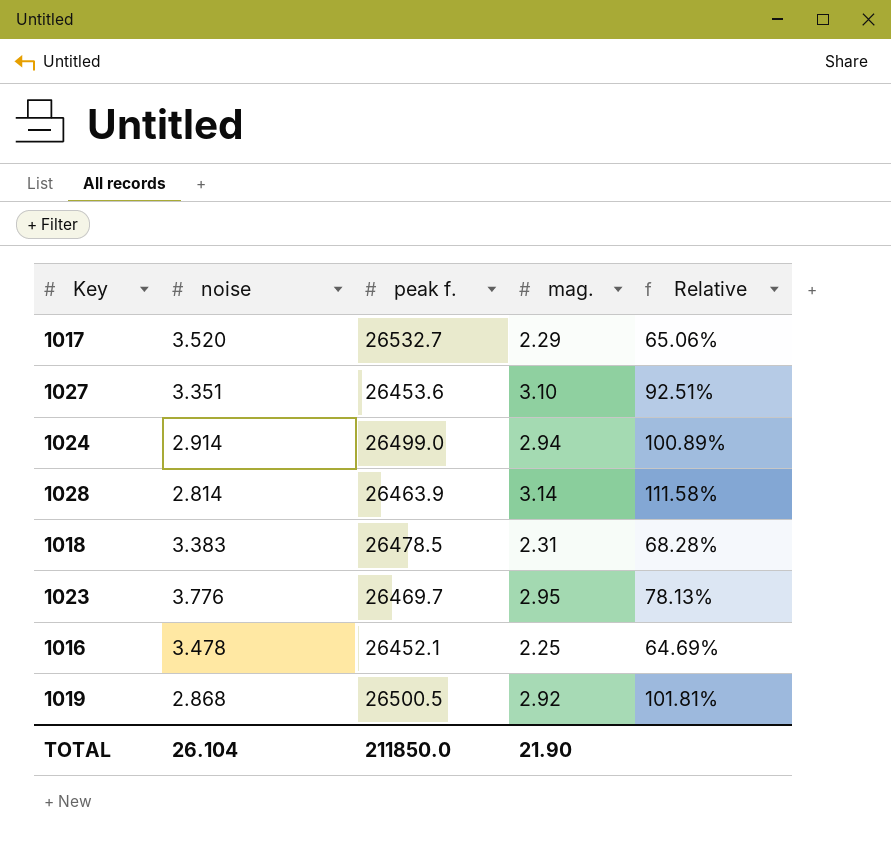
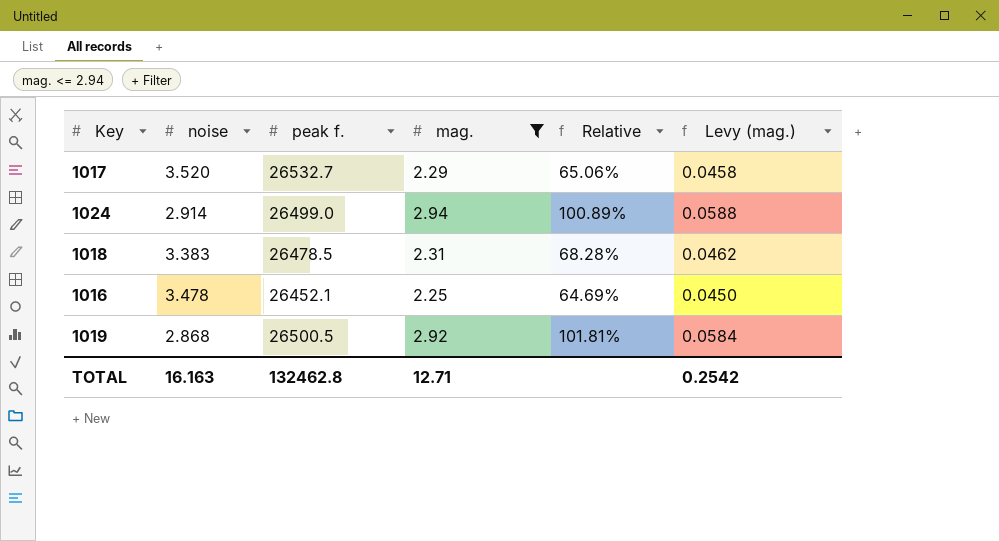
filter: none -> mag. <= 2.94
column Levy (mag.) | formula: none -> [mag.] * 0.02
TOTAL | noise: 26.104 -> 16.163
TOTAL | peak f.: 211850.0 -> 132462.8
TOTAL | mag.: 21.90 -> 12.71

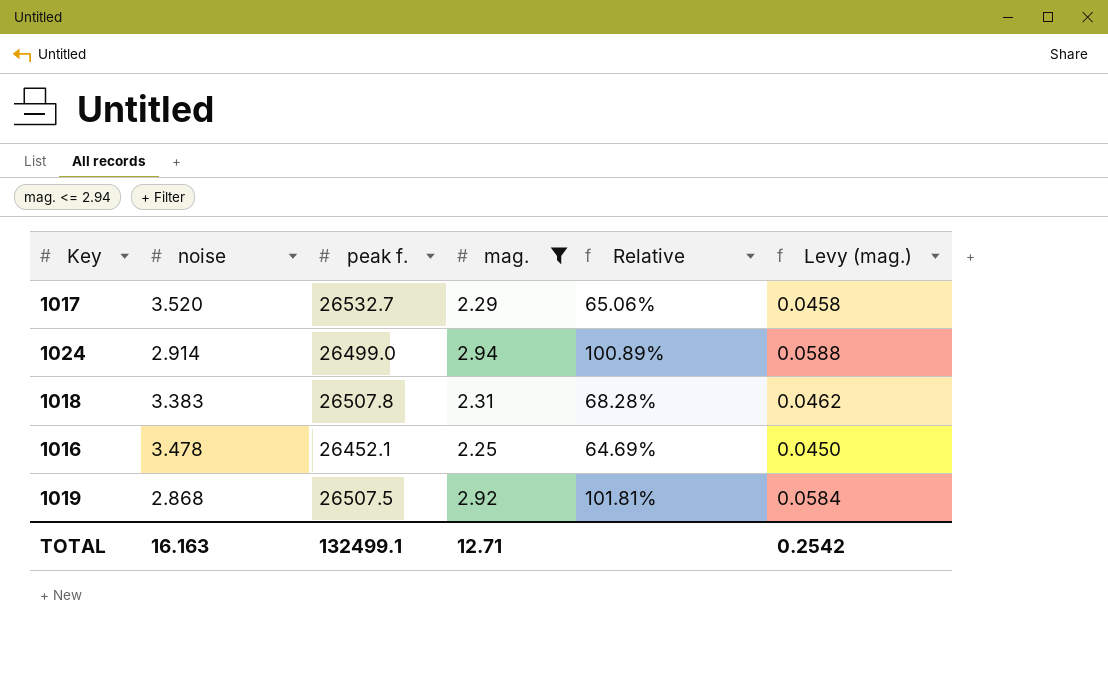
1018 | peak f.: 26478.5 -> 26507.8
1019 | peak f.: 26500.5 -> 26507.5
TOTAL | peak f.: 132462.8 -> 132499.1

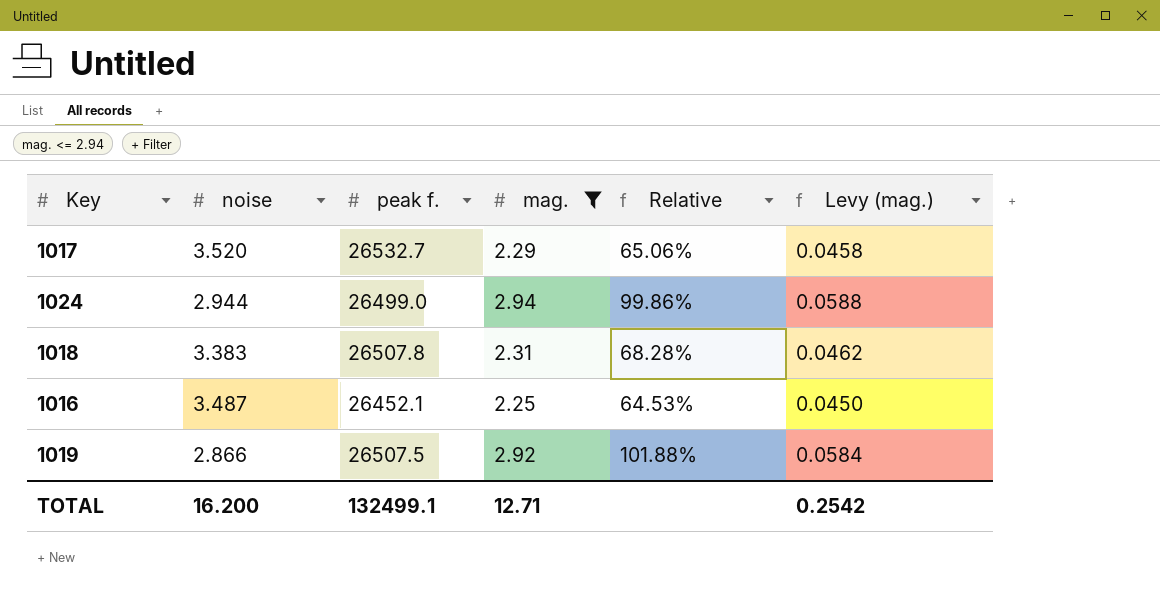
1024 | noise: 2.914 -> 2.944
1024 | Relative: 100.89% -> 99.86%
1016 | noise: 3.478 -> 3.487
1016 | Relative: 64.69% -> 64.53%
1019 | noise: 2.868 -> 2.866
1019 | Relative: 101.81% -> 101.88%
TOTAL | noise: 16.163 -> 16.200

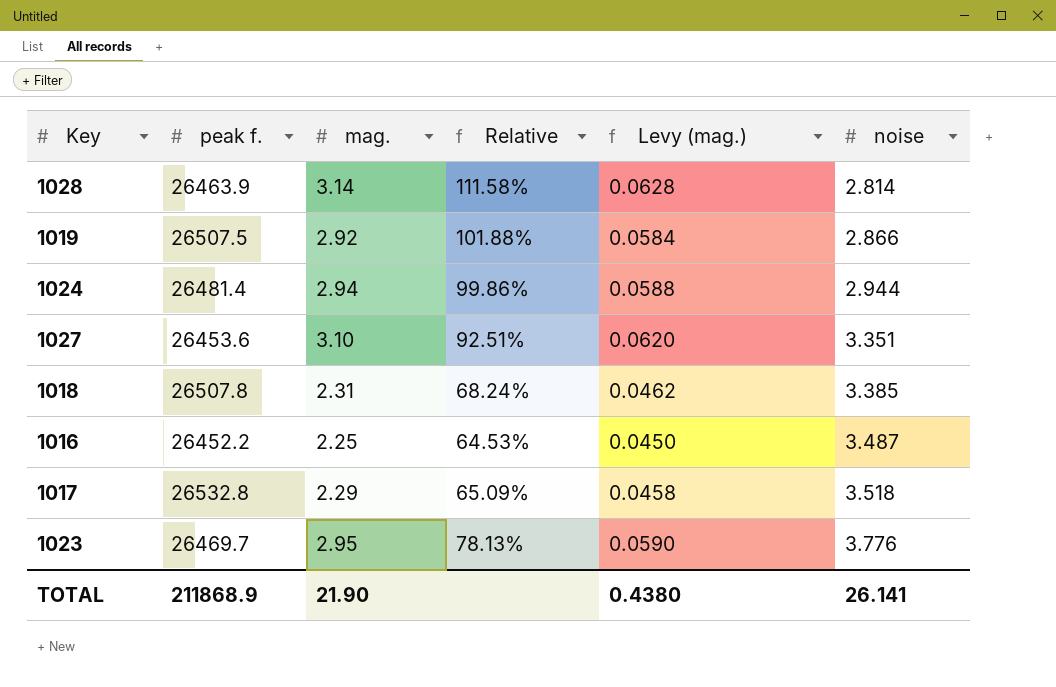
filter: mag. <= 2.94 -> none
row order: none -> noise ascending
column noise | position: 2 -> 6
1024 | peak f.: 26499.0 -> 26481.4
1018 | Relative: 68.28% -> 68.24%
1018 | noise: 3.383 -> 3.385
1016 | peak f.: 26452.1 -> 26452.2
1017 | peak f.: 26532.7 -> 26532.8
1017 | Relative: 65.06% -> 65.09%
1017 | noise: 3.520 -> 3.518
TOTAL | peak f.: 132499.1 -> 211868.9
TOTAL | mag.: 12.71 -> 21.90
TOTAL | Levy (mag.): 0.2542 -> 0.4380
TOTAL | noise: 16.200 -> 26.141

